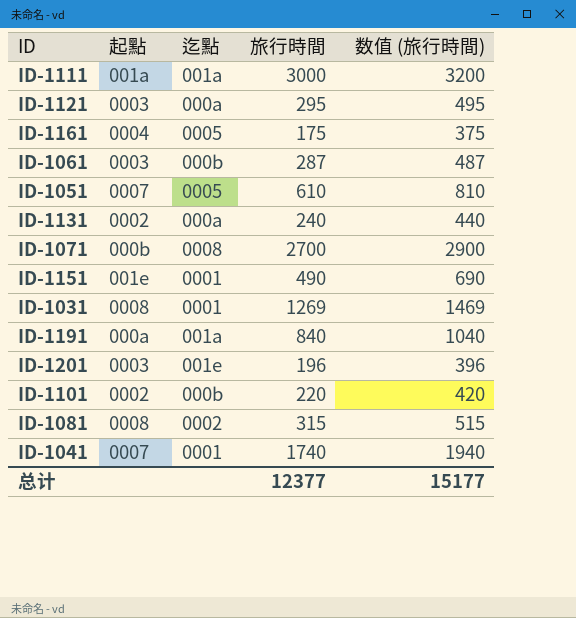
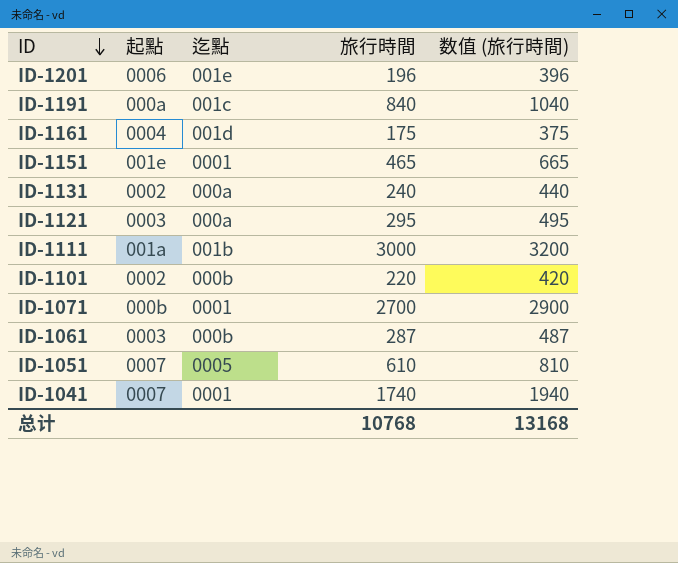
row order: none -> ID descending
row ID-1031: 0008 | 0001 | 1269 | 1469 -> none
row ID-1081: 0008 | 0002 | 315 | 515 -> none
ID-1201 | 起點: 0003 -> 0006
ID-1191 | 迄點: 001a -> 001c
ID-1161 | 迄點: 0005 -> 001d
ID-1151 | 旅行時間: 490 -> 465
ID-1151 | 数值 (旅行時間): 690 -> 665
ID-1111 | 迄點: 001a -> 001b
ID-1071 | 迄點: 0008 -> 0001
总计 | 旅行時間: 12377 -> 10768
总计 | 数值 (旅行時間): 15177 -> 13168

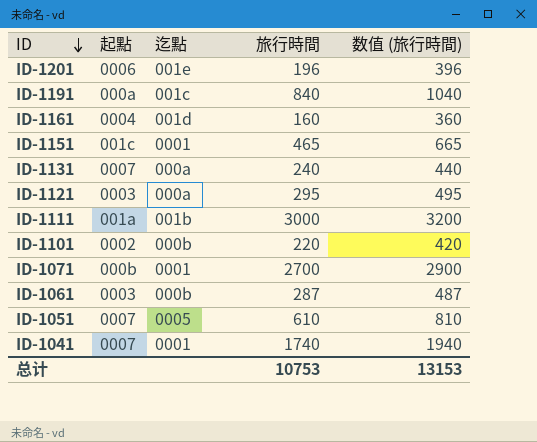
ID-1161 | 旅行時間: 175 -> 160
ID-1161 | 数值 (旅行時間): 375 -> 360
ID-1151 | 起點: 001e -> 001c
ID-1131 | 起點: 0002 -> 0007
总计 | 旅行時間: 10768 -> 10753
总计 | 数值 (旅行時間): 13168 -> 13153

